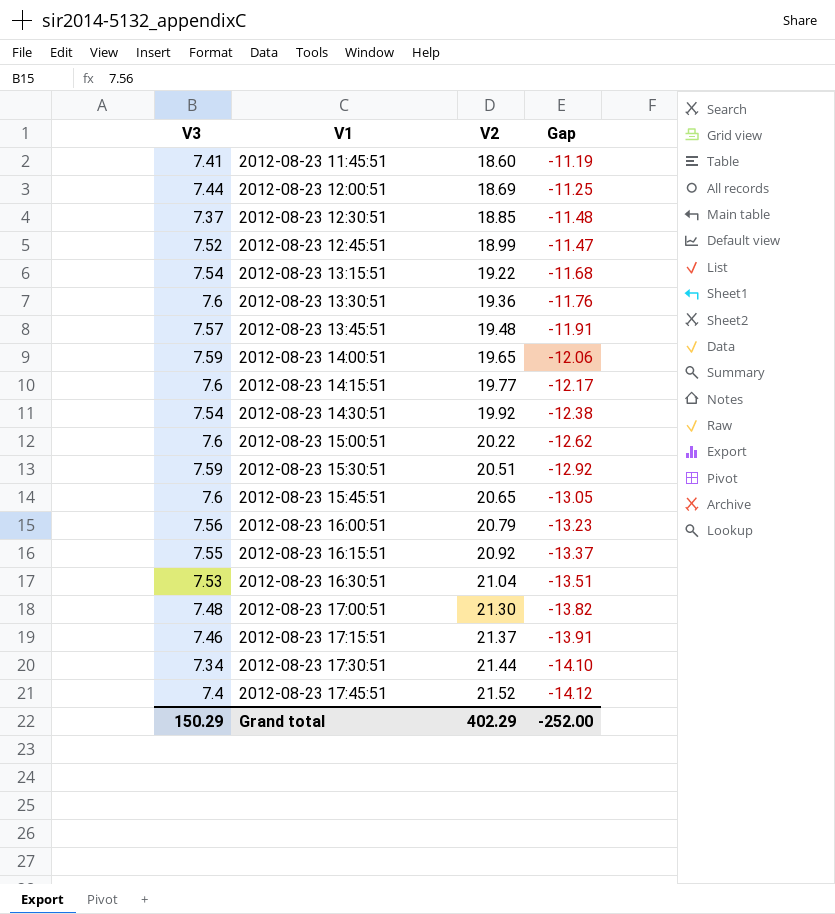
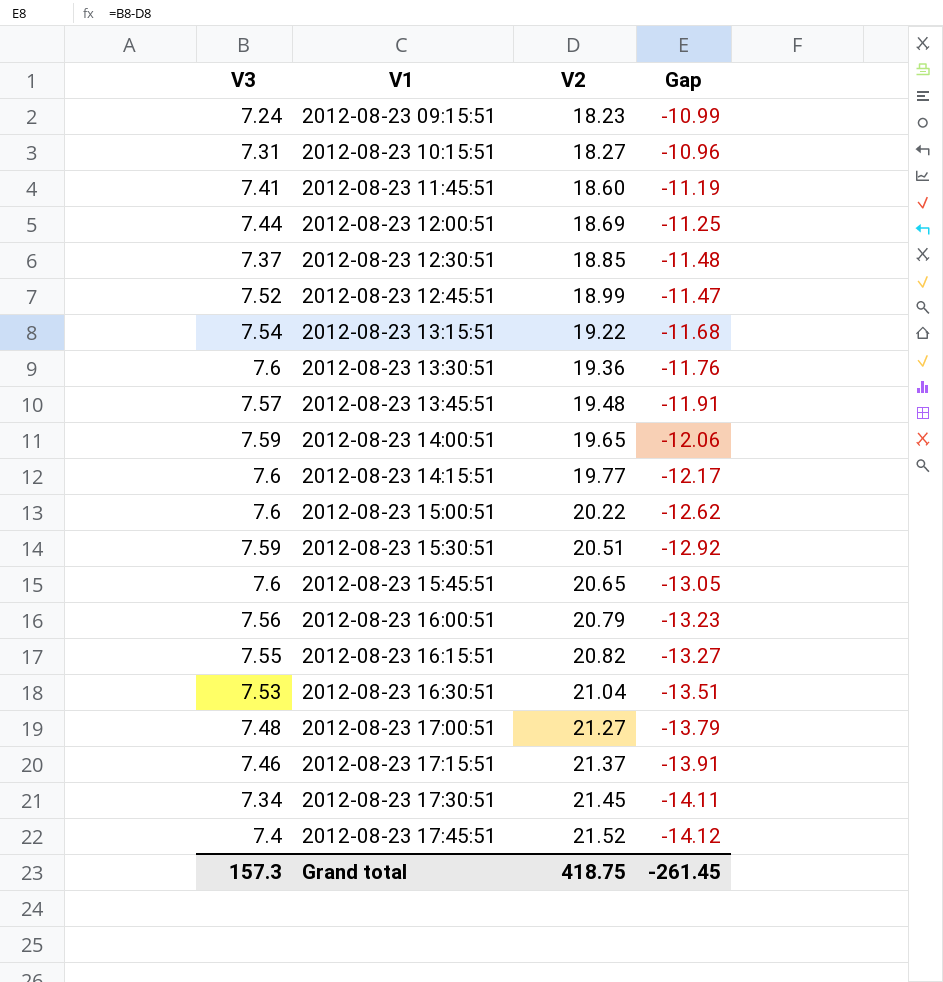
row 2012-08-23 14:30:51: 7.54 | 19.92 | -12.38 -> none
row 2012-08-23 09:15:51: none -> 7.24 | 18.23 | -10.99
row 2012-08-23 10:15:51: none -> 7.31 | 18.27 | -10.96
2012-08-23 16:15:51 | V2: 20.92 -> 20.82
2012-08-23 16:15:51 | Gap: -13.37 -> -13.27
2012-08-23 17:00:51 | V2: 21.30 -> 21.27
2012-08-23 17:00:51 | Gap: -13.82 -> -13.79
2012-08-23 17:30:51 | V2: 21.44 -> 21.45
2012-08-23 17:30:51 | Gap: -14.10 -> -14.11
Grand total | V3: 150.29 -> 157.3
Grand total | V2: 402.29 -> 418.75
Grand total | Gap: -252.00 -> -261.45

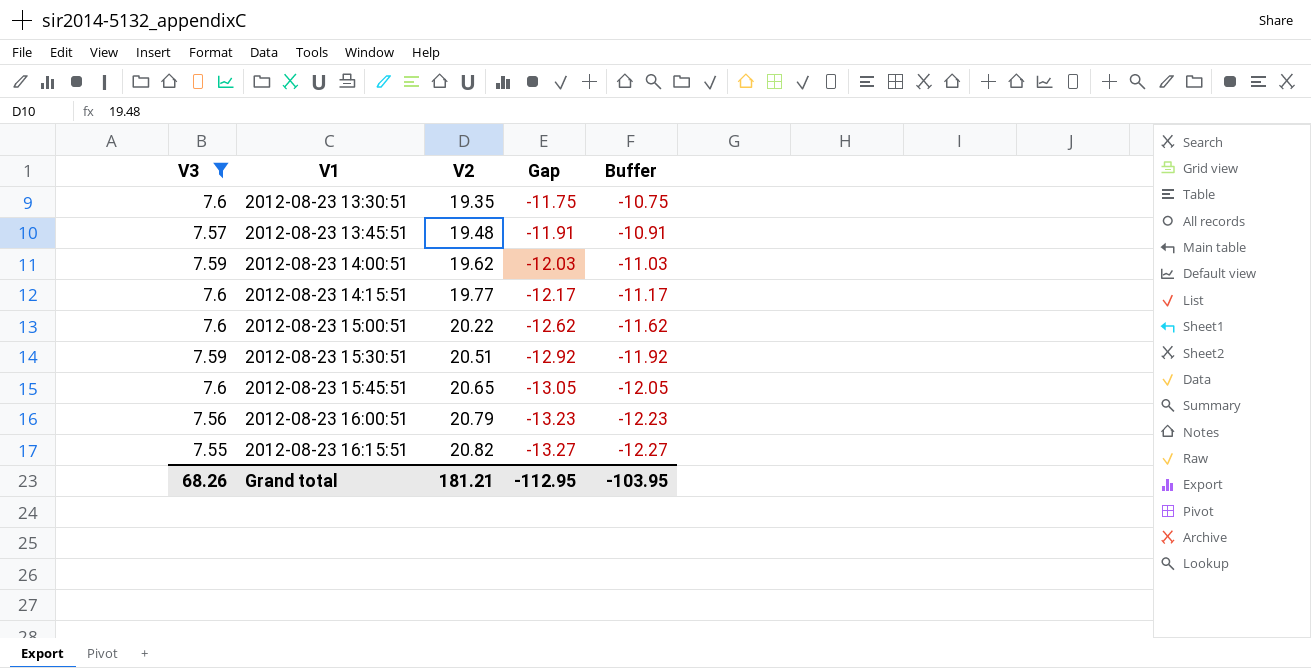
filter: none -> V3 >= 7.55
column Buffer | formula: none -> [Gap] + 1
2012-08-23 13:30:51 | V2: 19.36 -> 19.35
2012-08-23 13:30:51 | Gap: -11.76 -> -11.75
2012-08-23 14:00:51 | V2: 19.65 -> 19.62
2012-08-23 14:00:51 | Gap: -12.06 -> -12.03
Grand total | V3: 157.3 -> 68.26
Grand total | V2: 418.75 -> 181.21
Grand total | Gap: -261.45 -> -112.95

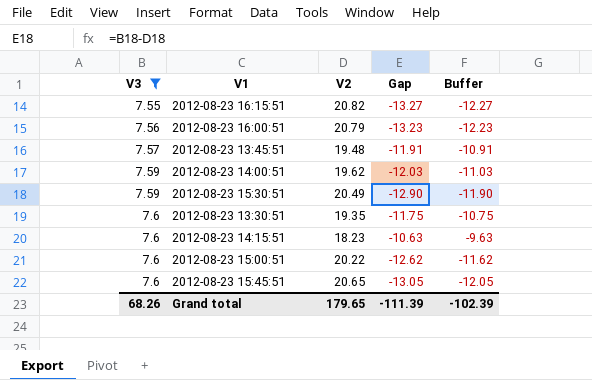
row order: V1 ascending -> V3 ascending
2012-08-23 15:30:51 | V2: 20.51 -> 20.49
2012-08-23 15:30:51 | Gap: -12.92 -> -12.90
2012-08-23 15:30:51 | Buffer: -11.92 -> -11.90
2012-08-23 14:15:51 | V2: 19.77 -> 18.23
2012-08-23 14:15:51 | Gap: -12.17 -> -10.63
2012-08-23 14:15:51 | Buffer: -11.17 -> -9.63
Grand total | V2: 181.21 -> 179.65
Grand total | Gap: -112.95 -> -111.39
Grand total | Buffer: -103.95 -> -102.39

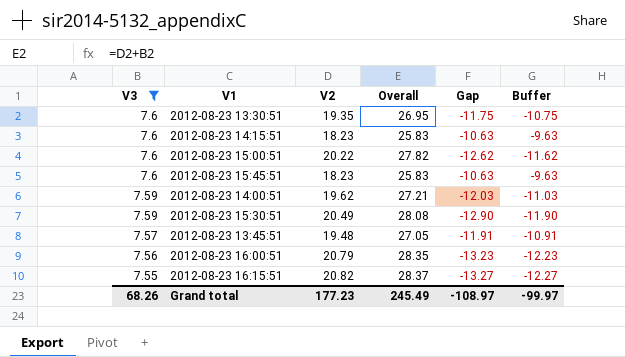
row order: V3 ascending -> V3 descending
column Overall | formula: none -> [V3] + [V2]
2012-08-23 15:45:51 | V2: 20.65 -> 18.23
2012-08-23 15:45:51 | Gap: -13.05 -> -10.63
2012-08-23 15:45:51 | Buffer: -12.05 -> -9.63
Grand total | V2: 179.65 -> 177.23
Grand total | Gap: -111.39 -> -108.97
Grand total | Buffer: -102.39 -> -99.97

